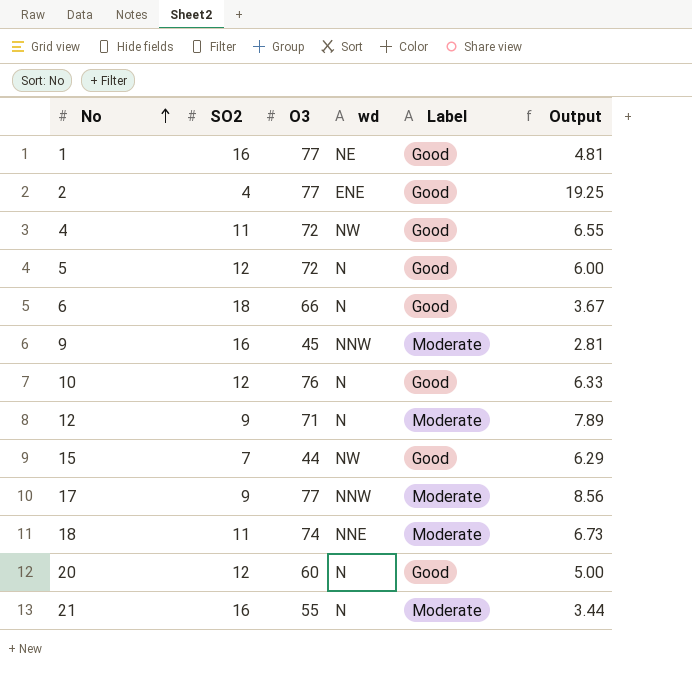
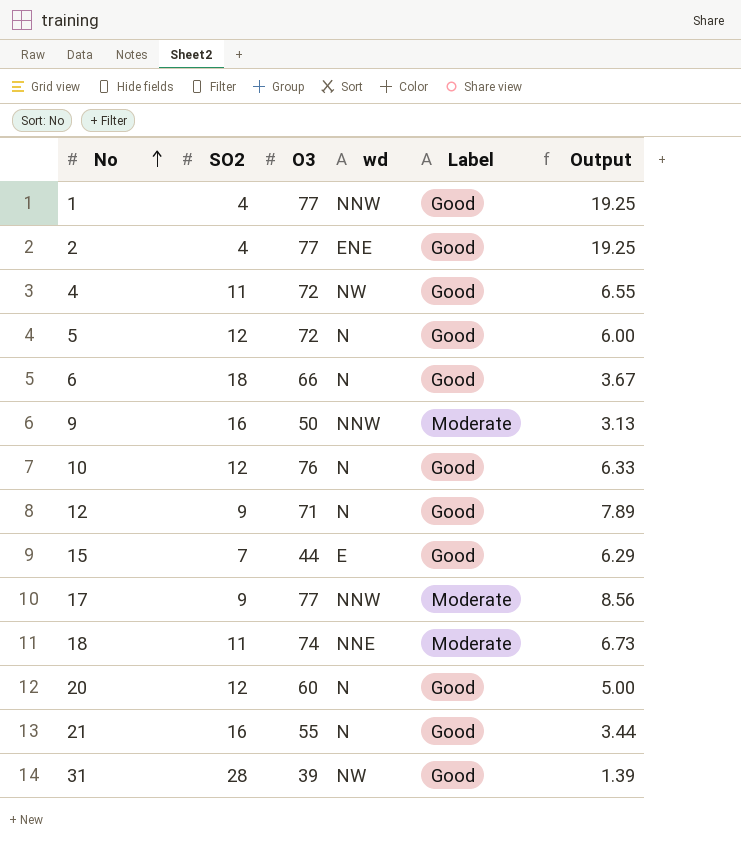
1 | SO2: 16 -> 4
1 | wd: NE -> NNW
1 | Output: 4.81 -> 19.25
9 | O3: 45 -> 50
9 | Output: 2.81 -> 3.13
12 | Label: Moderate -> Good
15 | wd: NW -> E
21 | Label: Moderate -> Good
row 31: none -> 28 | 39 | NW | Good | 1.39

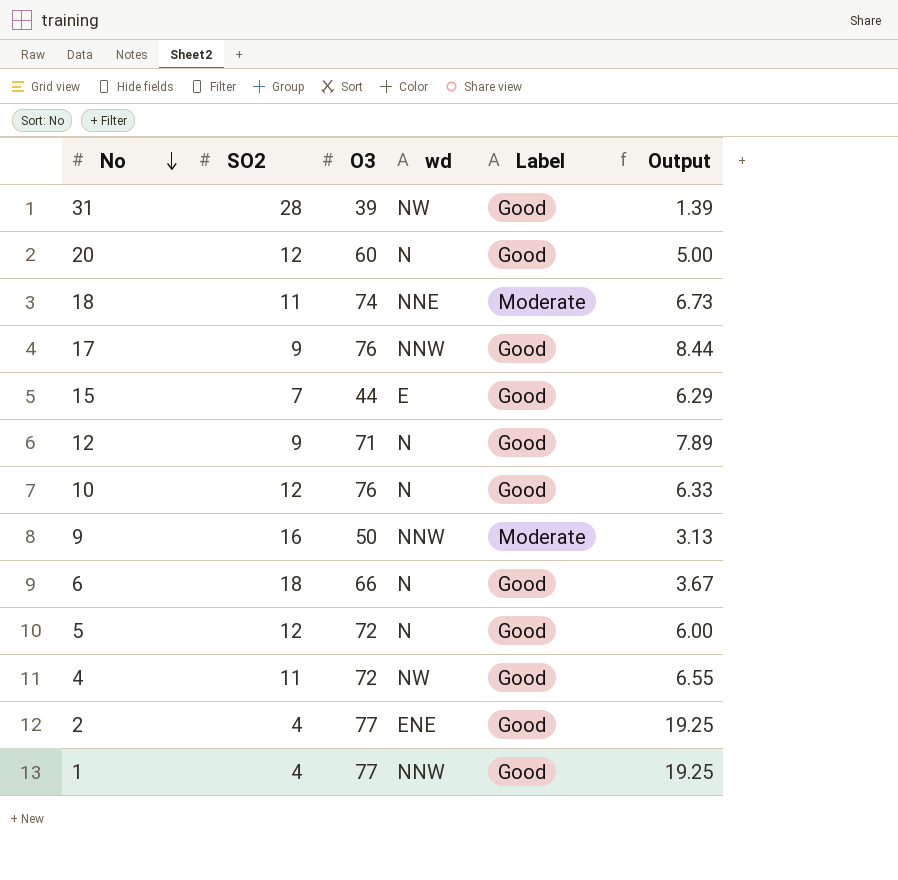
row order: No ascending -> No descending
row 21: 16 | 55 | N | Good | 3.44 -> none
17 | O3: 77 -> 76
17 | Label: Moderate -> Good
17 | Output: 8.56 -> 8.44

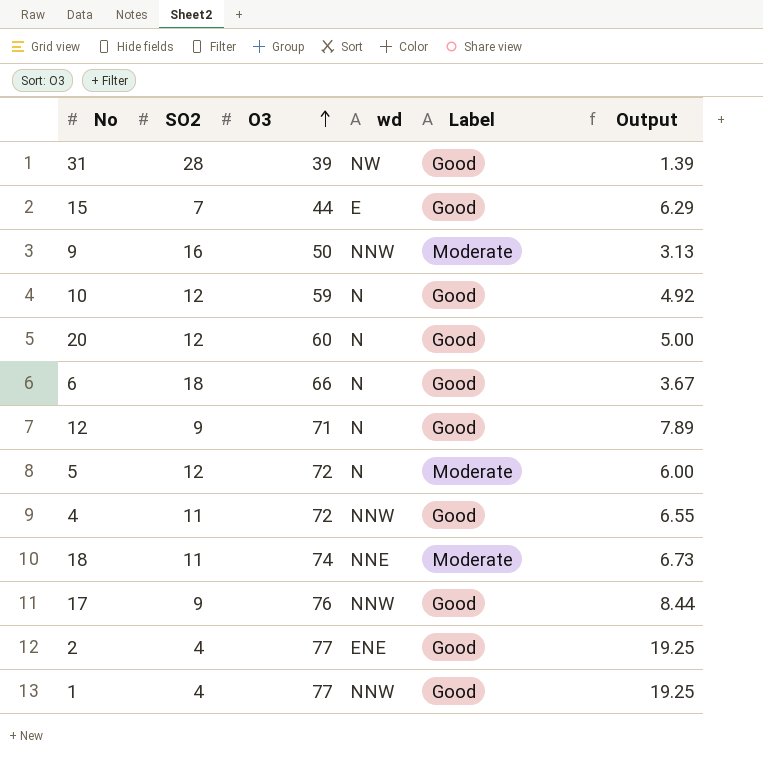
row order: No descending -> O3 ascending
10 | O3: 76 -> 59
10 | Output: 6.33 -> 4.92
5 | Label: Good -> Moderate
4 | wd: NW -> NNW

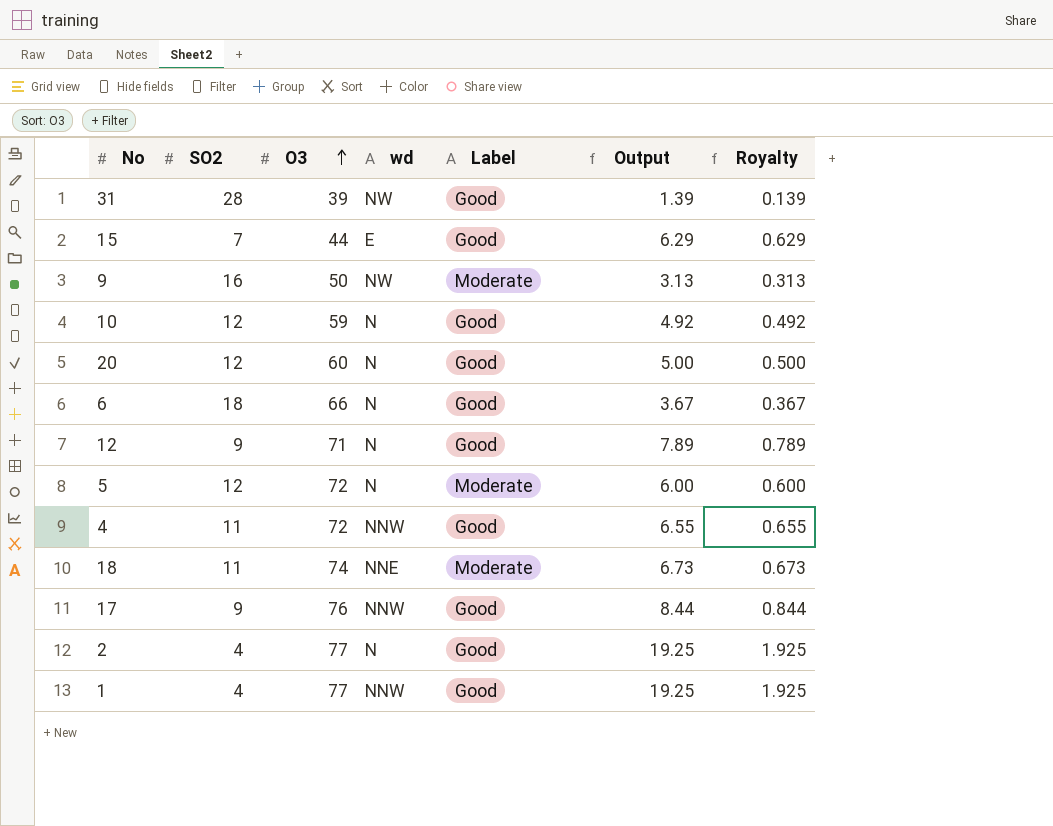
column Royalty | formula: none -> [Output] * 0.1
9 | wd: NNW -> NW
2 | wd: ENE -> N

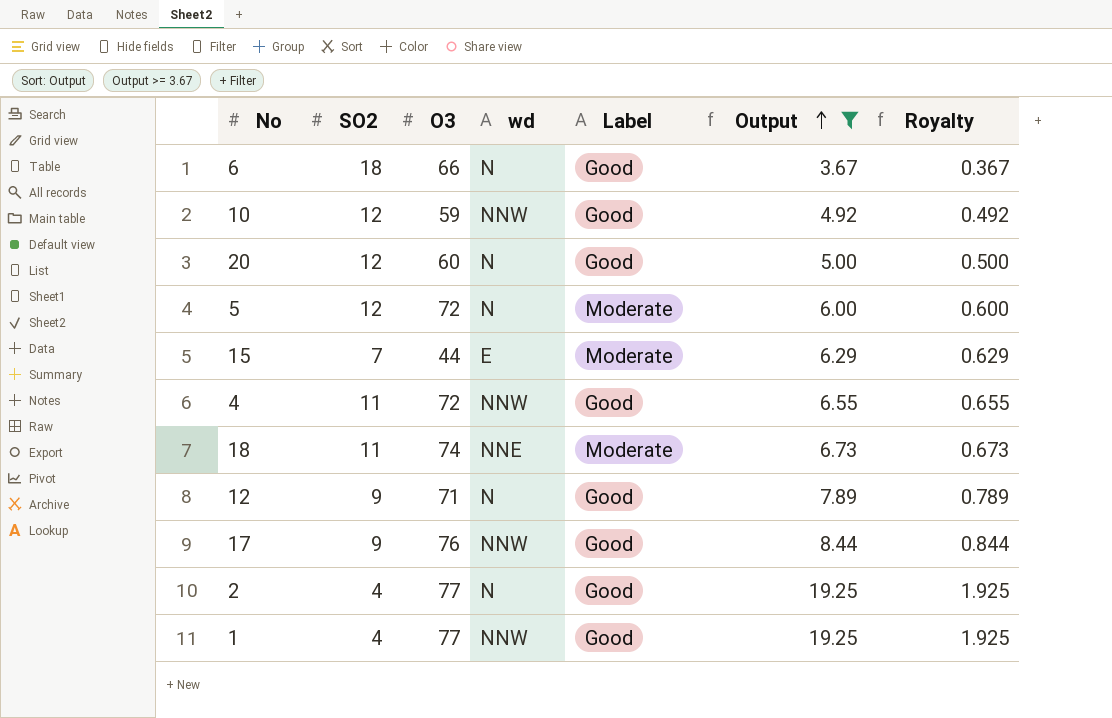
filter: none -> Output >= 3.67
row order: O3 ascending -> Output ascending
10 | wd: N -> NNW
15 | Label: Good -> Moderate

